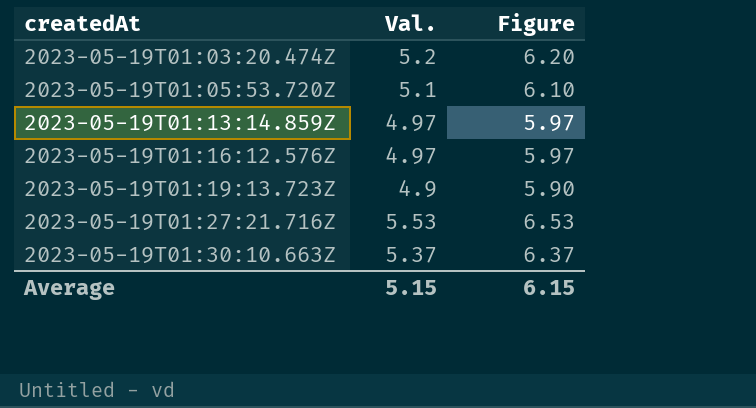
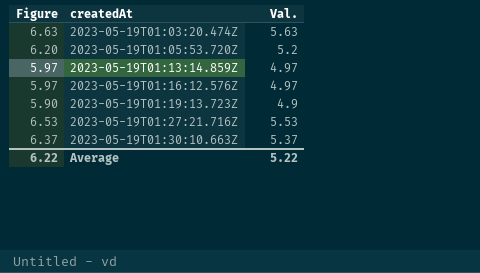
column Figure | position: 3 -> 1
2023-05-19T01:03:20.474Z | Figure: 6.20 -> 6.63
2023-05-19T01:03:20.474Z | Val.: 5.2 -> 5.63
2023-05-19T01:05:53.720Z | Figure: 6.10 -> 6.20
2023-05-19T01:05:53.720Z | Val.: 5.1 -> 5.2
Average | Figure: 6.15 -> 6.22
Average | Val.: 5.15 -> 5.22

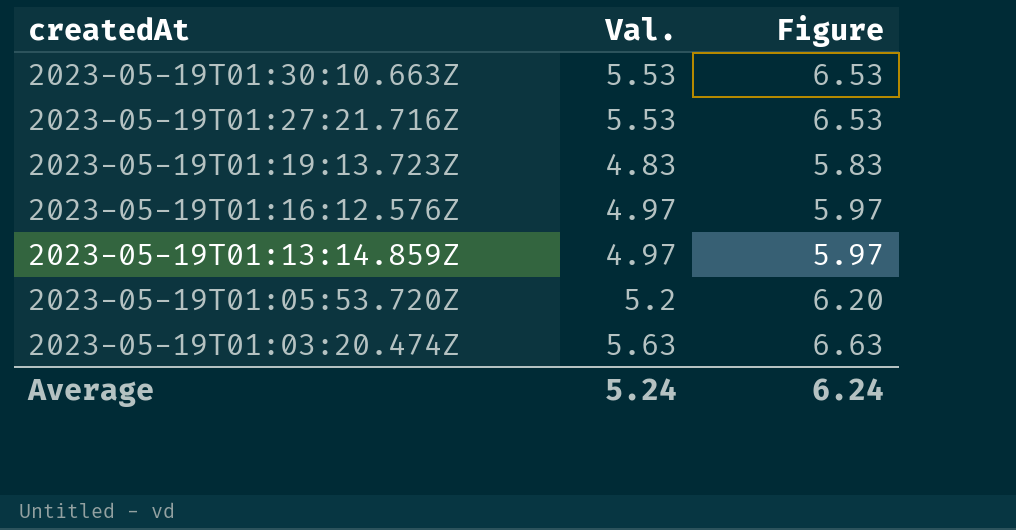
row order: createdAt ascending -> createdAt descending
column Figure | position: 1 -> 3
2023-05-19T01:30:10.663Z | Val.: 5.37 -> 5.53
2023-05-19T01:30:10.663Z | Figure: 6.37 -> 6.53
2023-05-19T01:19:13.723Z | Val.: 4.9 -> 4.83
2023-05-19T01:19:13.723Z | Figure: 5.90 -> 5.83
Average | Val.: 5.22 -> 5.24
Average | Figure: 6.22 -> 6.24

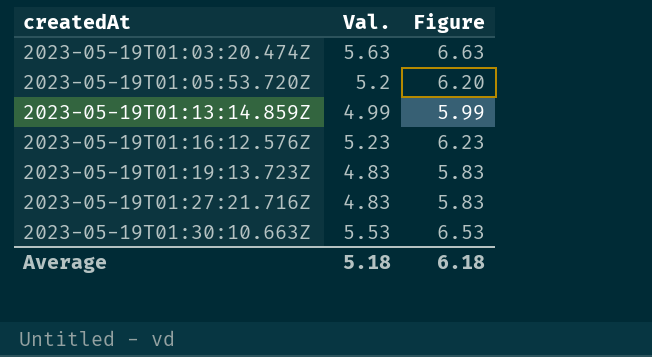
row order: createdAt descending -> createdAt ascending
2023-05-19T01:13:14.859Z | Val.: 4.97 -> 4.99
2023-05-19T01:13:14.859Z | Figure: 5.97 -> 5.99
2023-05-19T01:16:12.576Z | Val.: 4.97 -> 5.23
2023-05-19T01:16:12.576Z | Figure: 5.97 -> 6.23
2023-05-19T01:27:21.716Z | Val.: 5.53 -> 4.83
2023-05-19T01:27:21.716Z | Figure: 6.53 -> 5.83
Average | Val.: 5.24 -> 5.18
Average | Figure: 6.24 -> 6.18

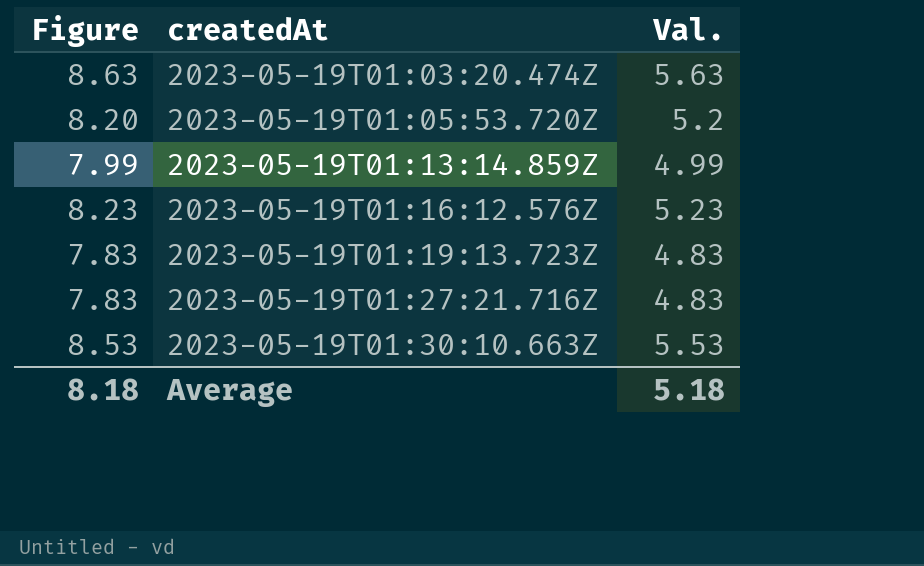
column Figure | formula: [Val.] + 1 -> [Val.] + 3
column Figure | position: 3 -> 1
Average | Figure: 6.18 -> 8.18

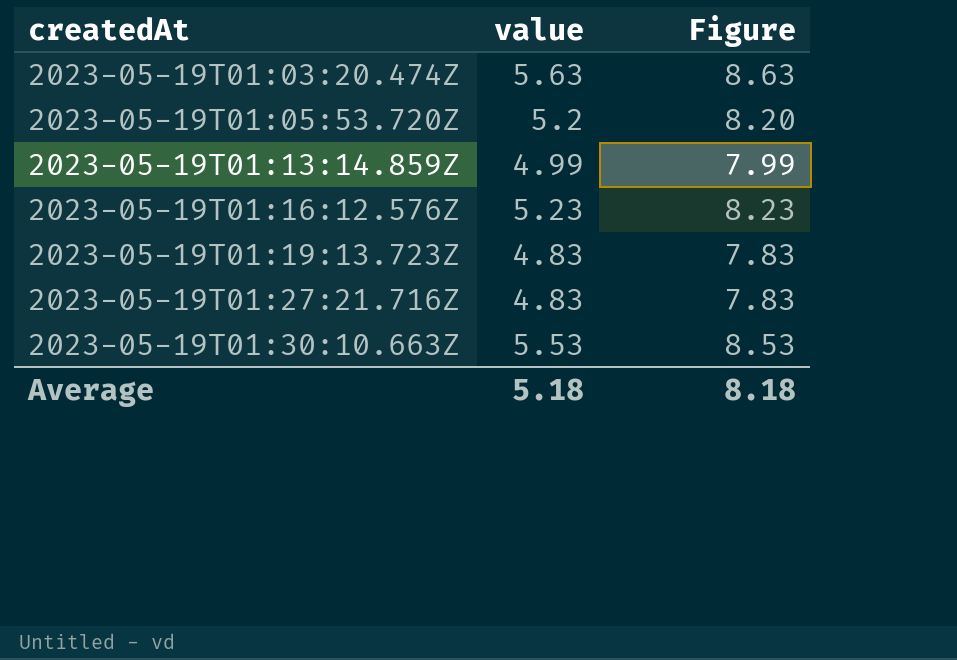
column name: Val. -> value
column Figure | position: 1 -> 3

